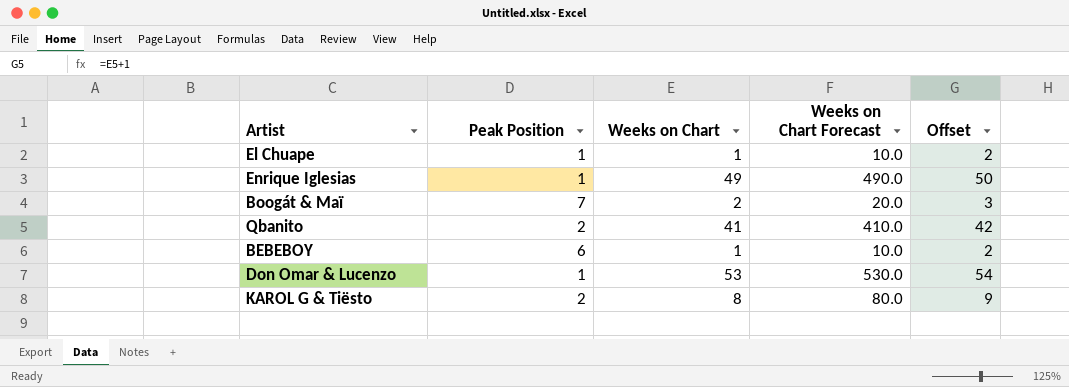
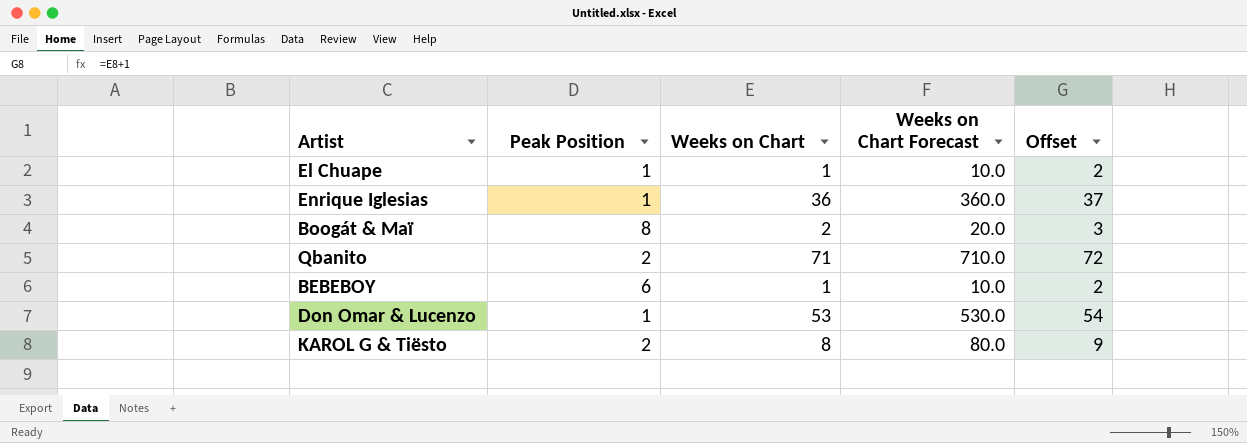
Enrique Iglesias | Weeks on Chart: 49 -> 36
Enrique Iglesias | Weeks on Chart Forecast: 490.0 -> 360.0
Enrique Iglesias | Offset: 50 -> 37
Boogát & Maï | Peak Position: 7 -> 8
Qbanito | Weeks on Chart: 41 -> 71
Qbanito | Weeks on Chart Forecast: 410.0 -> 710.0
Qbanito | Offset: 42 -> 72

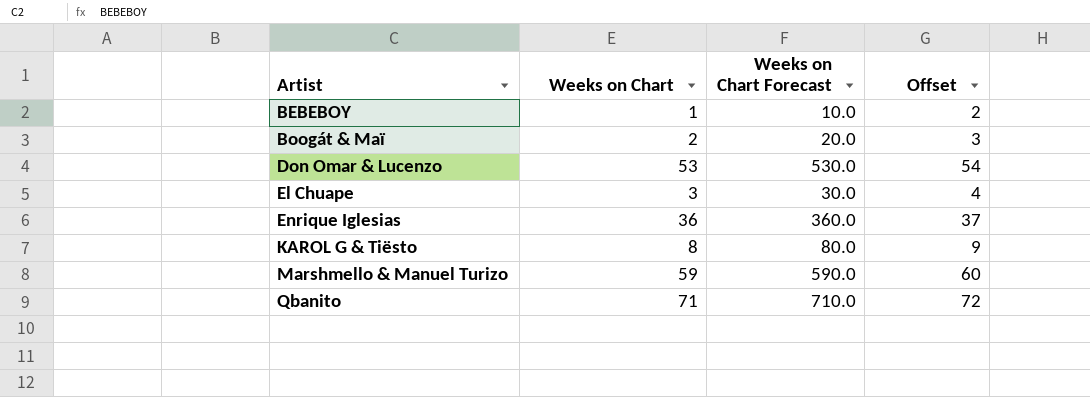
row order: none -> Artist ascending
column Peak Position | position: 2 -> none
El Chuape | Weeks on Chart: 1 -> 3
El Chuape | Weeks on Chart Forecast: 10.0 -> 30.0
El Chuape | Offset: 2 -> 4
row Marshmello & Manuel Turizo: none -> 59 | 590.0 | 60

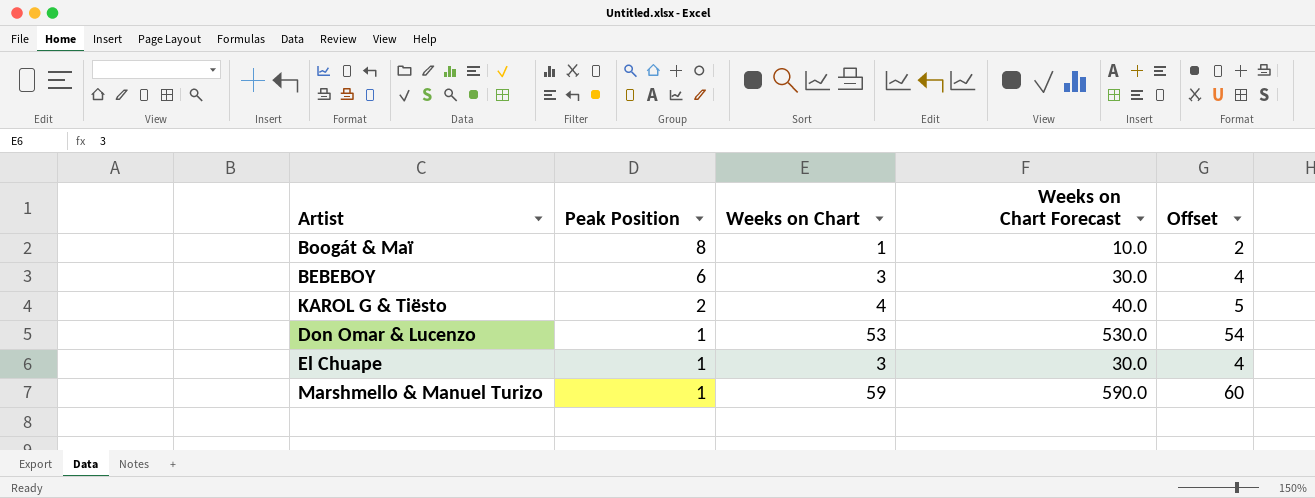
row order: Artist ascending -> Peak Position descending
column Peak Position | position: none -> 2
row Enrique Iglesias: 36 | 360.0 | 37 -> none
row Qbanito: 71 | 710.0 | 72 -> none
Boogát & Maï | Weeks on Chart: 2 -> 1
Boogát & Maï | Weeks on Chart Forecast: 20.0 -> 10.0
Boogát & Maï | Offset: 3 -> 2
BEBEBOY | Weeks on Chart: 1 -> 3
BEBEBOY | Weeks on Chart Forecast: 10.0 -> 30.0
BEBEBOY | Offset: 2 -> 4
KAROL G & Tiësto | Weeks on Chart: 8 -> 4
KAROL G & Tiësto | Weeks on Chart Forecast: 80.0 -> 40.0
KAROL G & Tiësto | Offset: 9 -> 5

